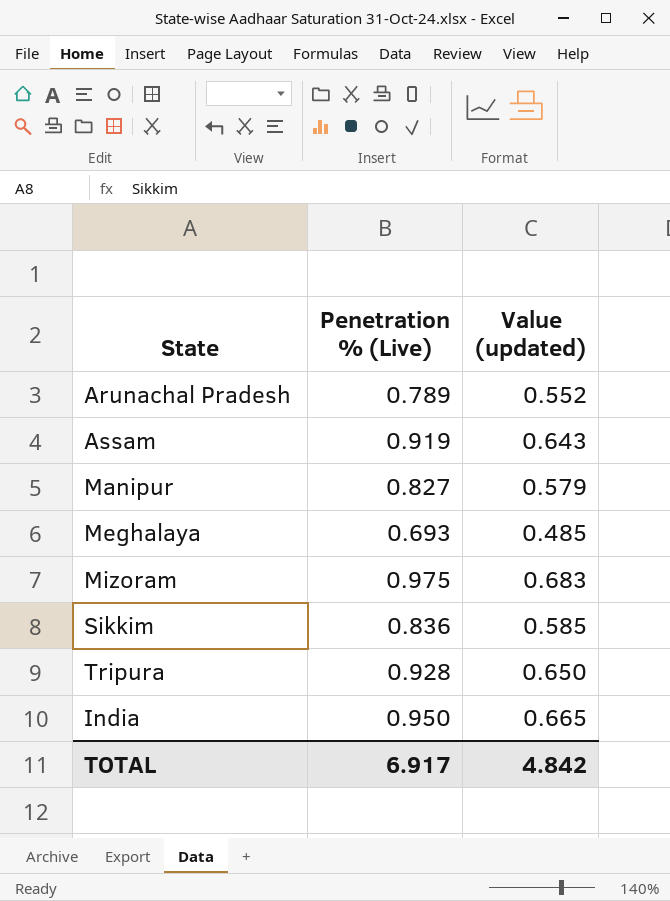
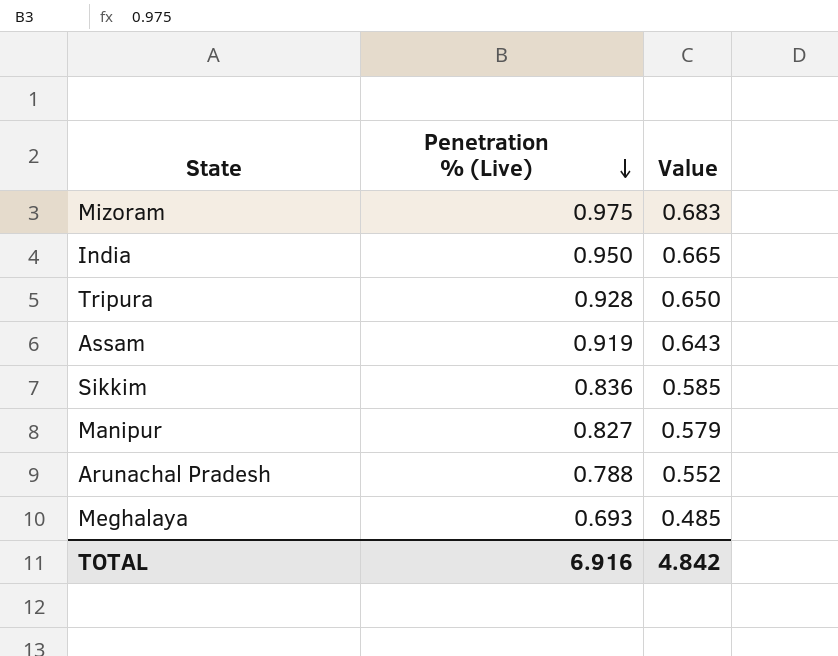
row order: none -> Penetration % (Live) descending
column name: Value (updated) -> Value
Arunachal Pradesh | Penetration % (Live): 0.789 -> 0.788
TOTAL | Penetration % (Live): 6.917 -> 6.916

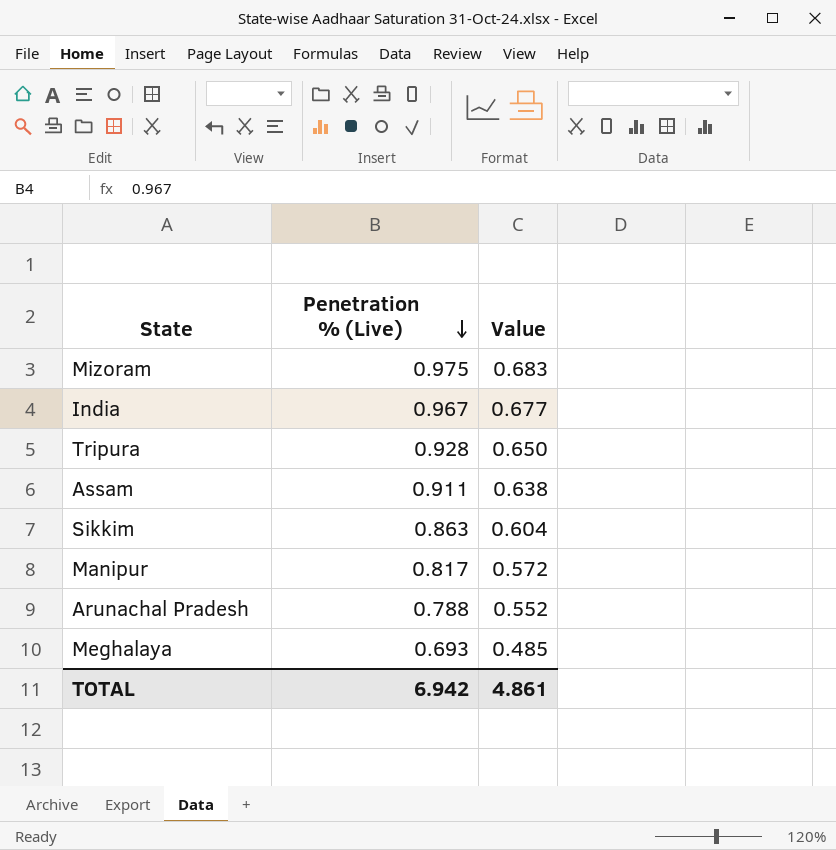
India | Penetration % (Live): 0.950 -> 0.967
India | Value: 0.665 -> 0.677
Assam | Penetration % (Live): 0.919 -> 0.911
Assam | Value: 0.643 -> 0.638
Sikkim | Penetration % (Live): 0.836 -> 0.863
Sikkim | Value: 0.585 -> 0.604
Manipur | Penetration % (Live): 0.827 -> 0.817
Manipur | Value: 0.579 -> 0.572
TOTAL | Penetration % (Live): 6.916 -> 6.942
TOTAL | Value: 4.842 -> 4.861

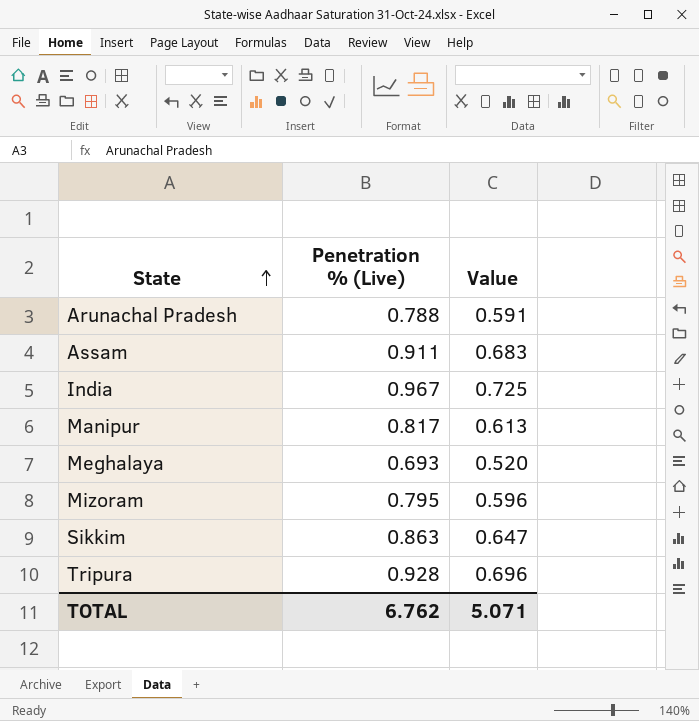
row order: Penetration % (Live) descending -> State ascending
column Value | formula: [Penetration % (Live)] * 0.7 -> [Penetration % (Live)] * 0.75
Mizoram | Penetration % (Live): 0.975 -> 0.795
TOTAL | Penetration % (Live): 6.942 -> 6.762
TOTAL | Value: 4.861 -> 5.071

